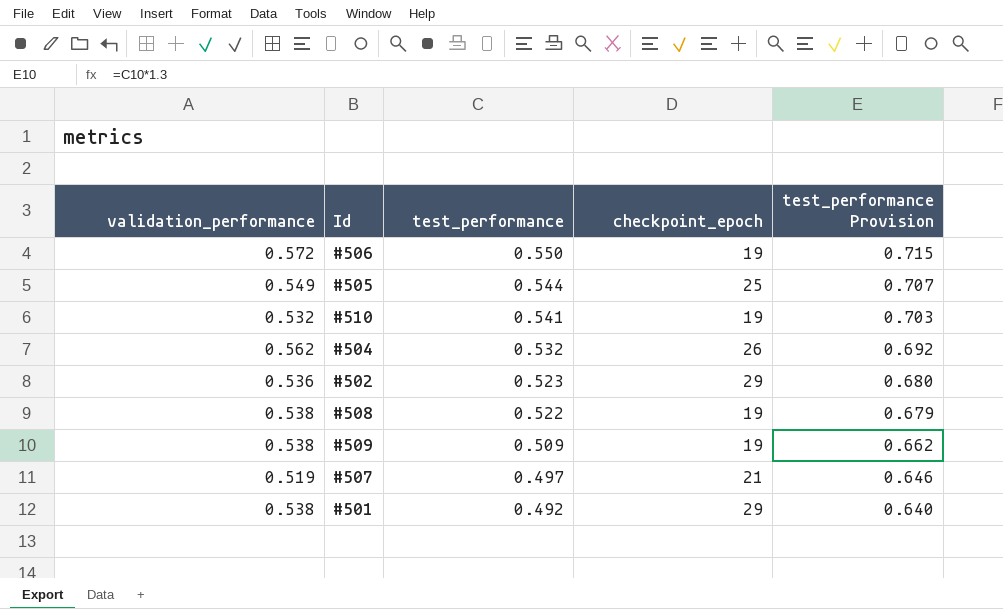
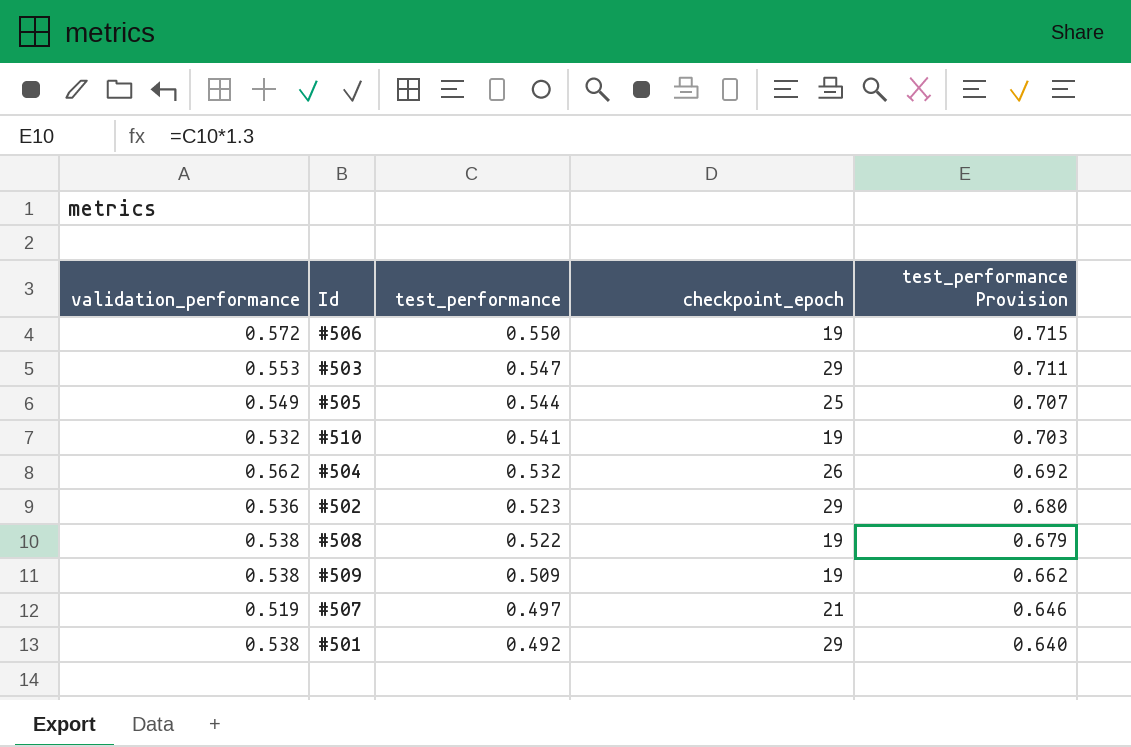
row #503: none -> 0.553 | 0.547 | 29 | 0.711

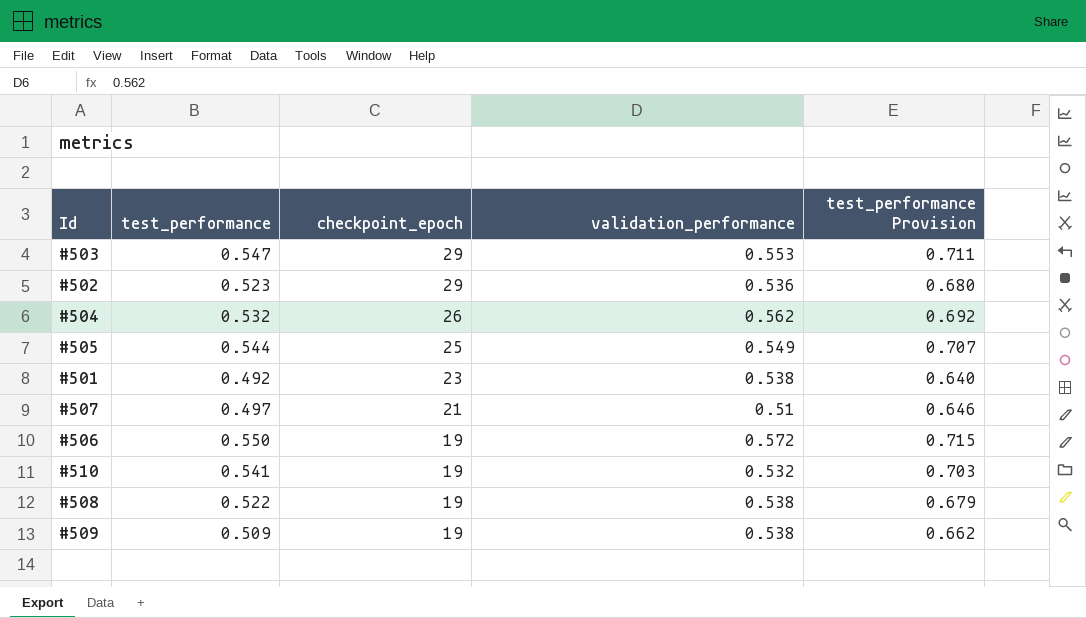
row order: test_performance descending -> checkpoint_epoch descending
column validation_performance | position: 1 -> 4
#501 | checkpoint_epoch: 29 -> 23
#507 | validation_performance: 0.519 -> 0.51

